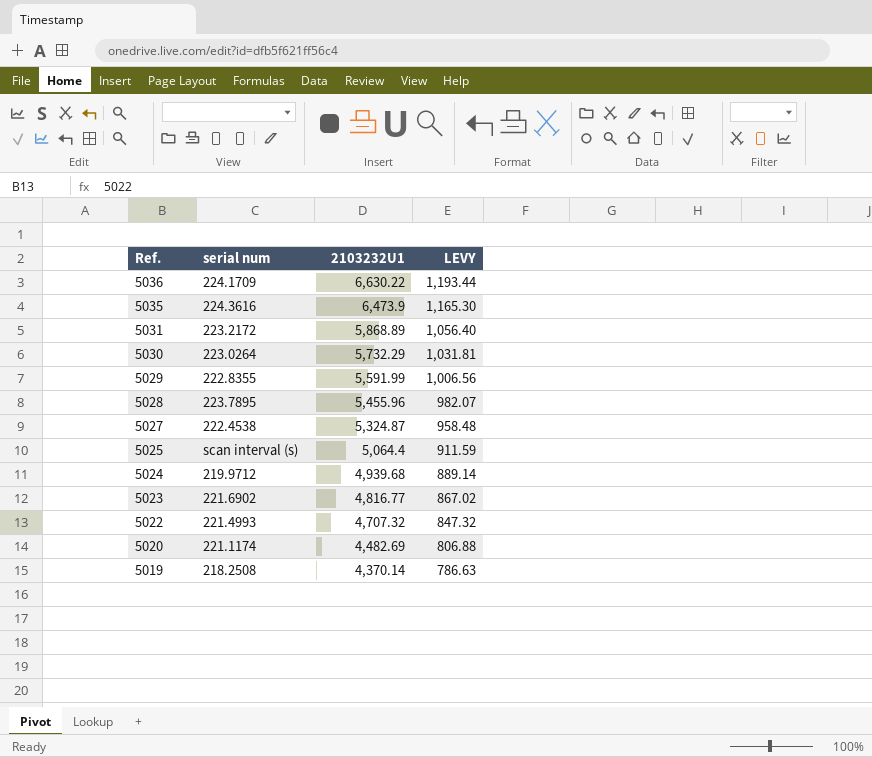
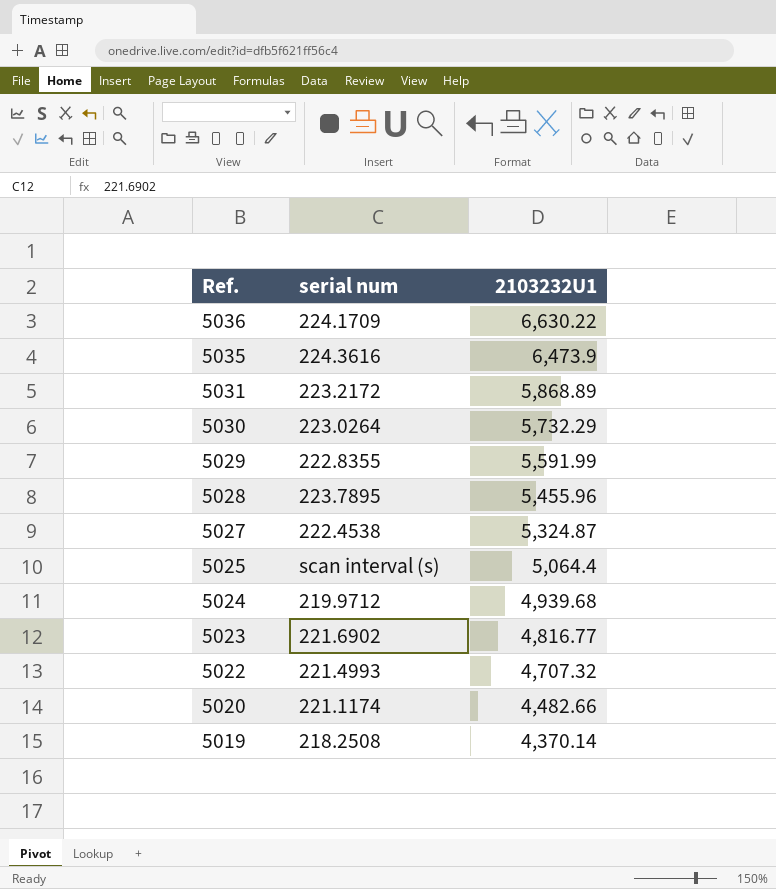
column LEVY | formula: [2103232U1] * 0.18 -> none
5020 | 2103232U1: 4,482.69 -> 4,482.66

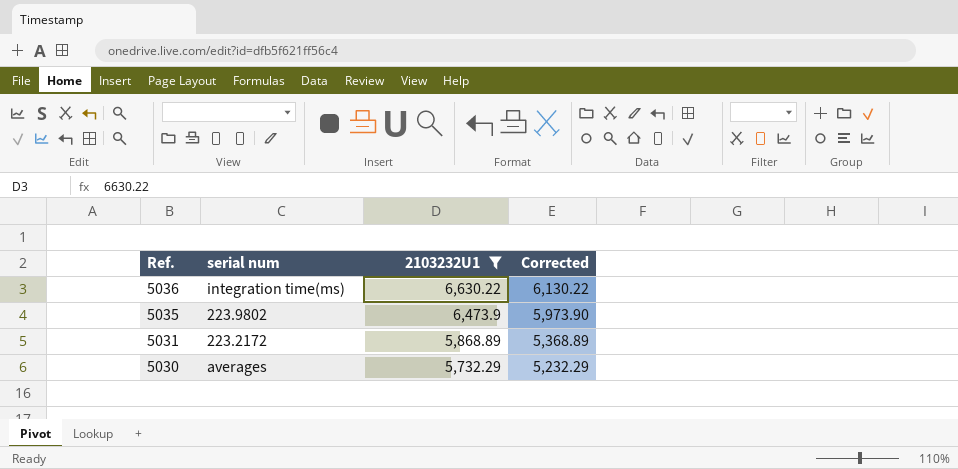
filter: none -> 2103232U1 >= 5,732.29
column Corrected | formula: none -> [2103232U1] - 500
5036 | serial num: 224.1709 -> integration time(ms)
5035 | serial num: 224.3616 -> 223.9802
5030 | serial num: 223.0264 -> averages

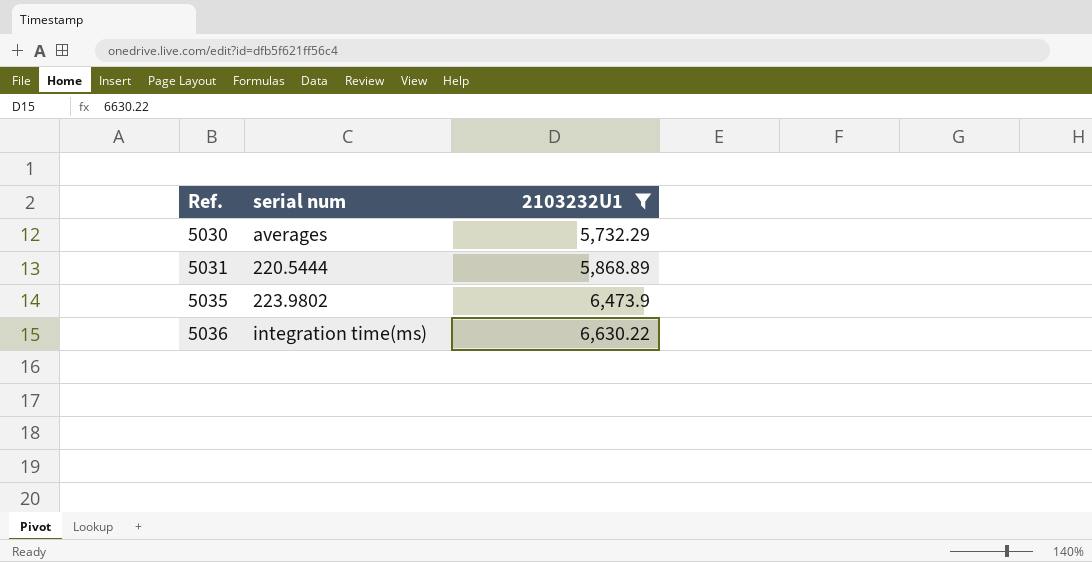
row order: Ref. descending -> Ref. ascending
column Corrected | formula: [2103232U1] - 500 -> none
5031 | serial num: 223.2172 -> 220.5444

